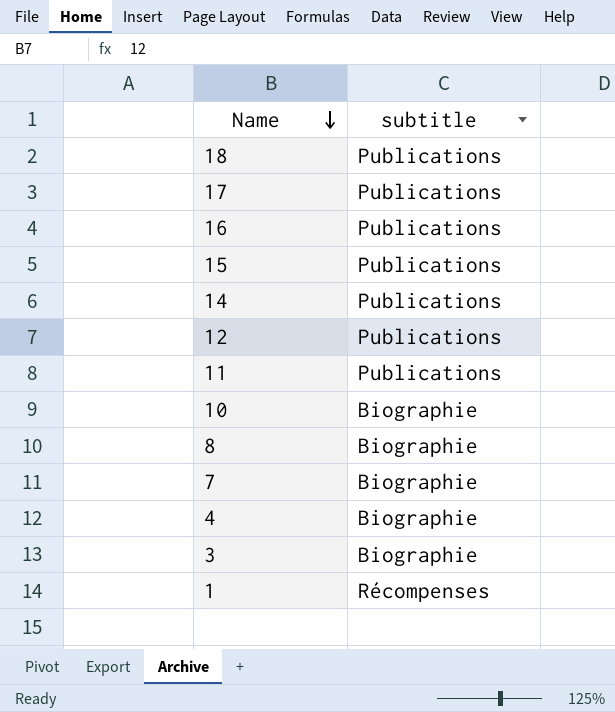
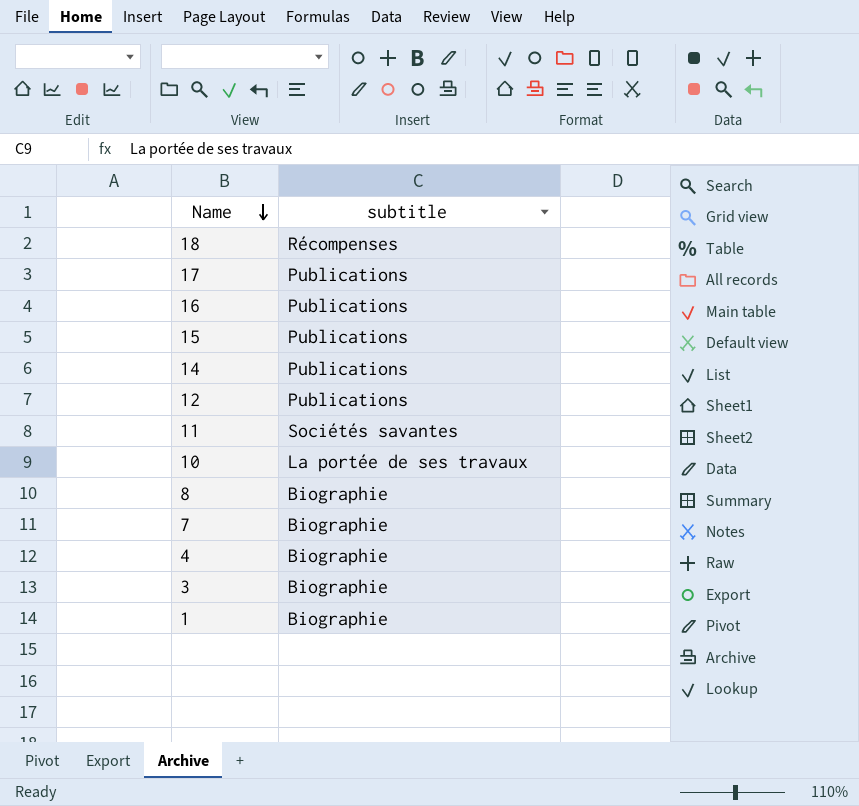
18 | subtitle: Publications -> Récompenses
11 | subtitle: Publications -> Sociétés savantes
10 | subtitle: Biographie -> La portée de ses travaux
1 | subtitle: Récompenses -> Biographie

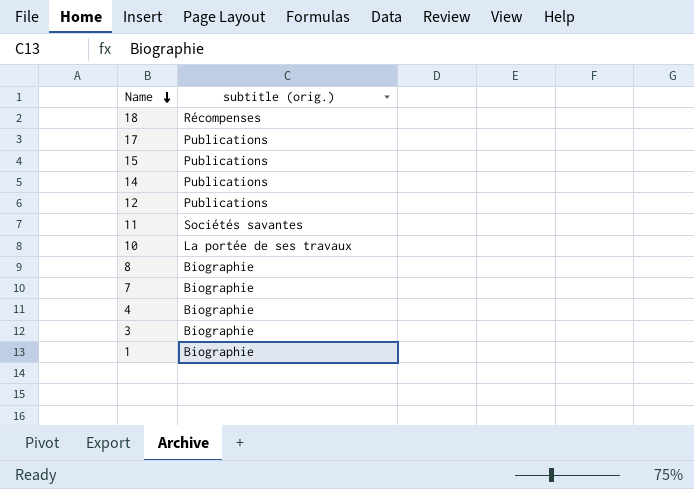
column name: subtitle -> subtitle (orig.)
row 16: Publications -> none

